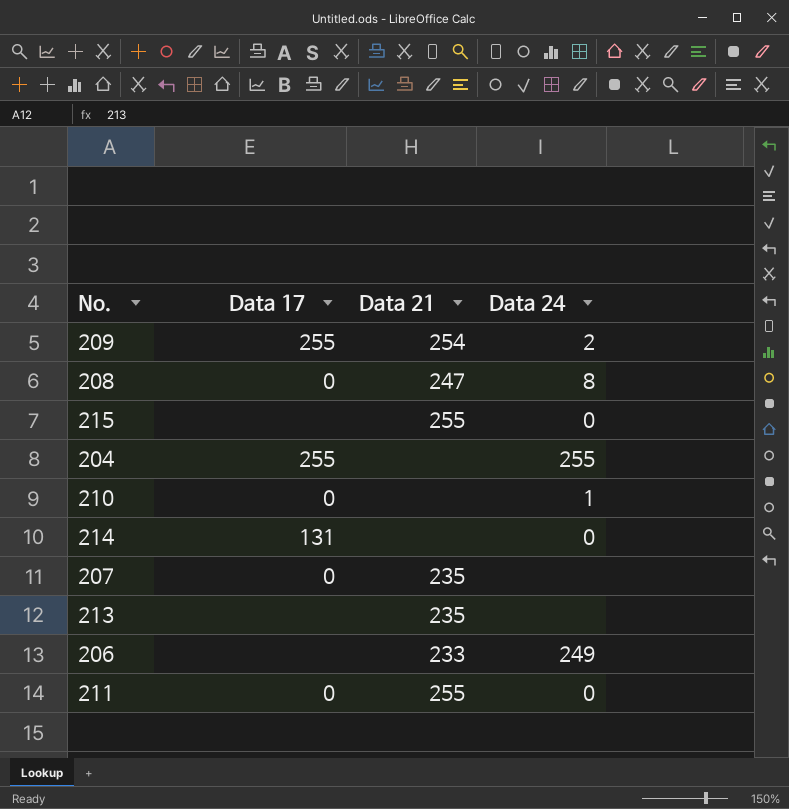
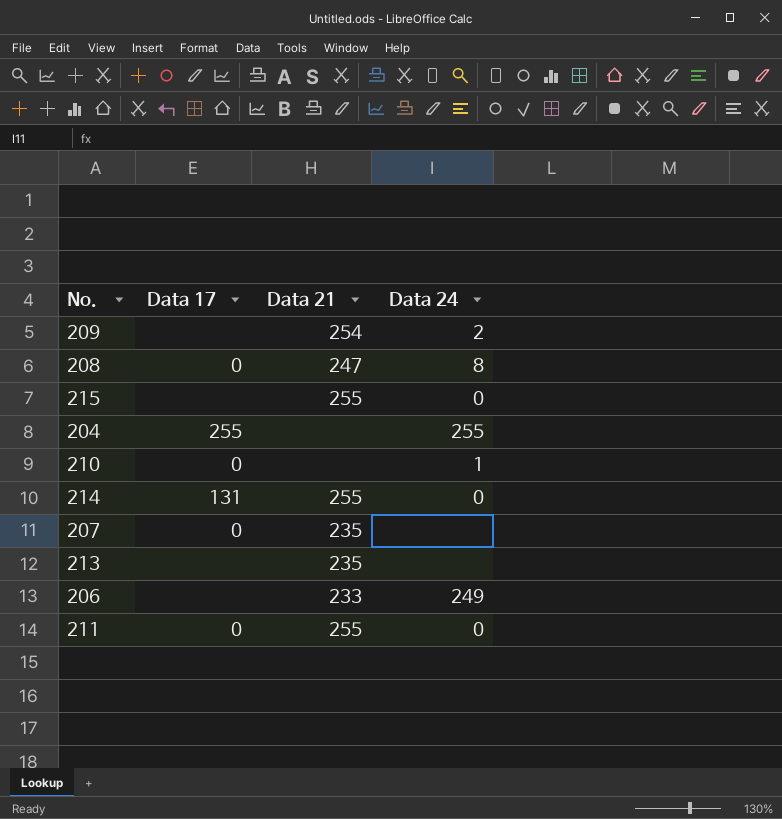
209 | Data 17: 255 -> none
214 | Data 21: none -> 255

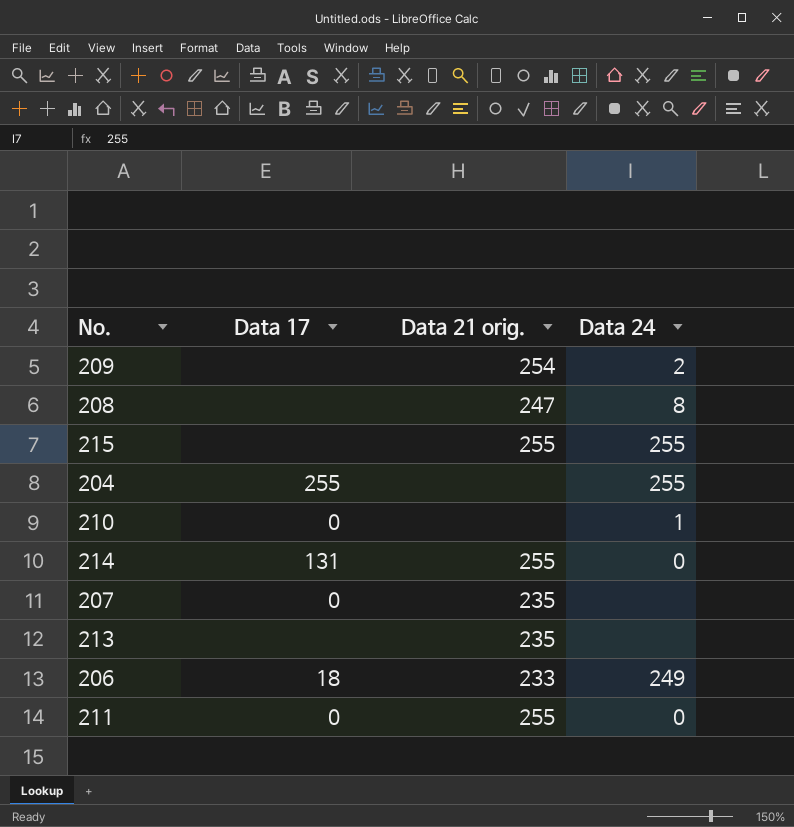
column name: Data 21 -> Data 21 orig.
208 | Data 17: 0 -> none
215 | Data 24: 0 -> 255
206 | Data 17: none -> 18

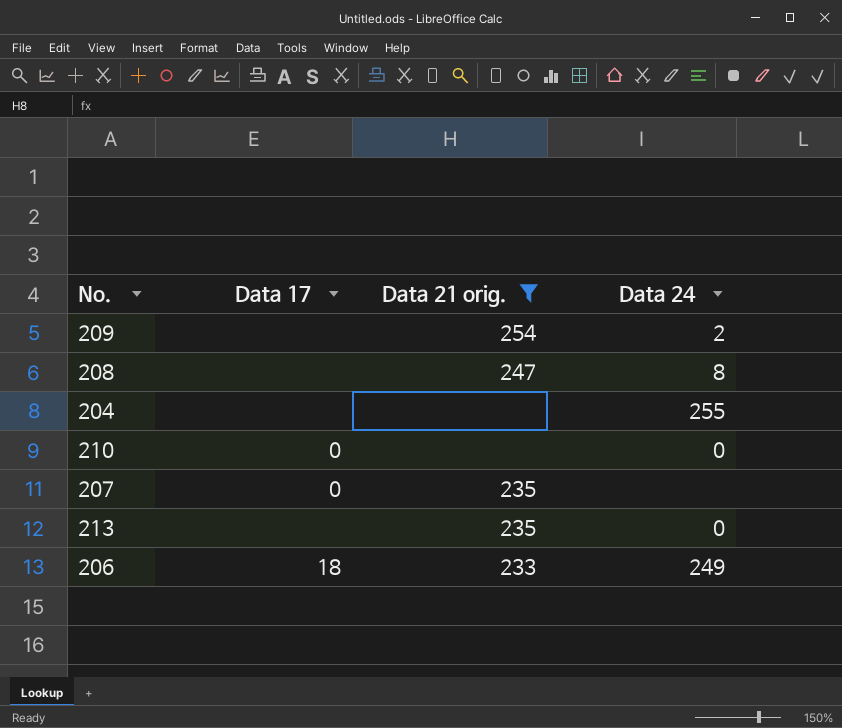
filter: none -> Data 21 orig. != 255
204 | Data 17: 255 -> none
210 | Data 24: 1 -> 0
213 | Data 24: none -> 0

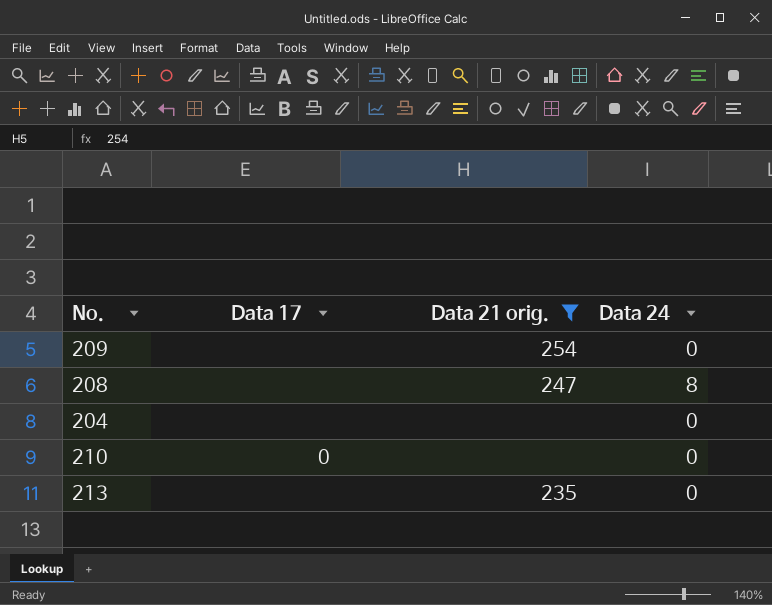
row 207: 0 | 235 | none -> none
row 206: 18 | 233 | 249 -> none
209 | Data 24: 2 -> 0
204 | Data 24: 255 -> 0

